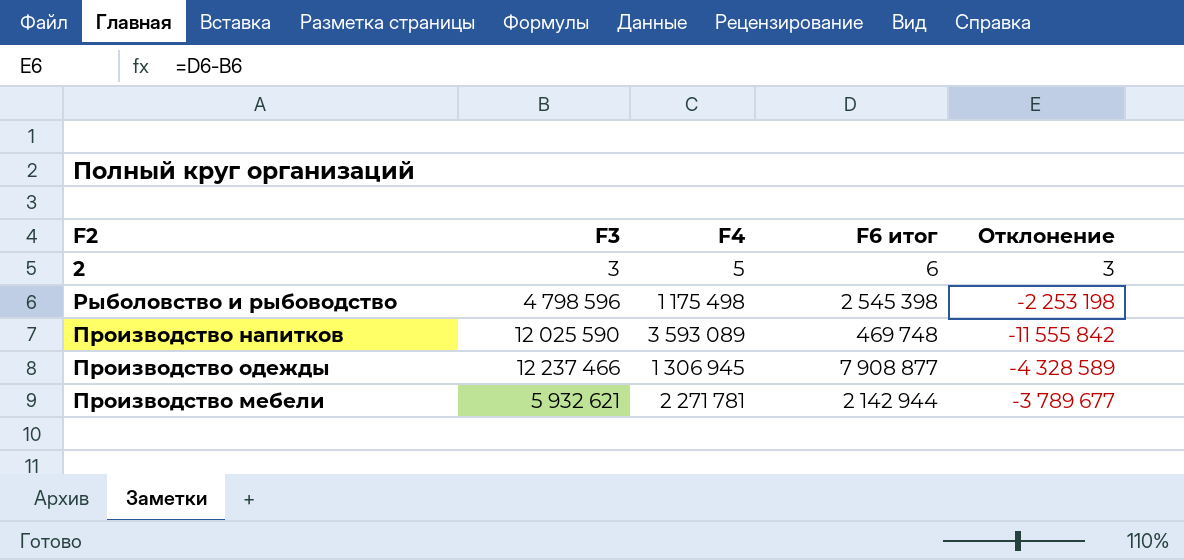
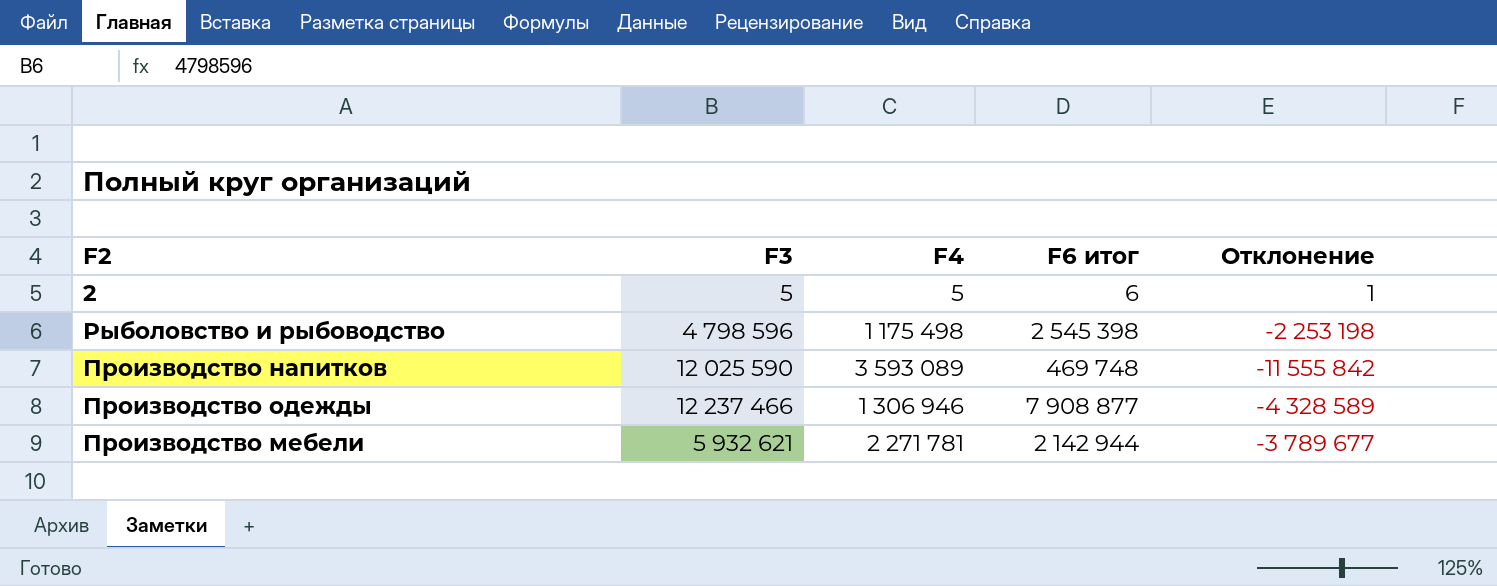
2 | F3: 3 -> 5
2 | Отклонение: 3 -> 1
Производство одежды | F4: 1 306 945 -> 1 306 946

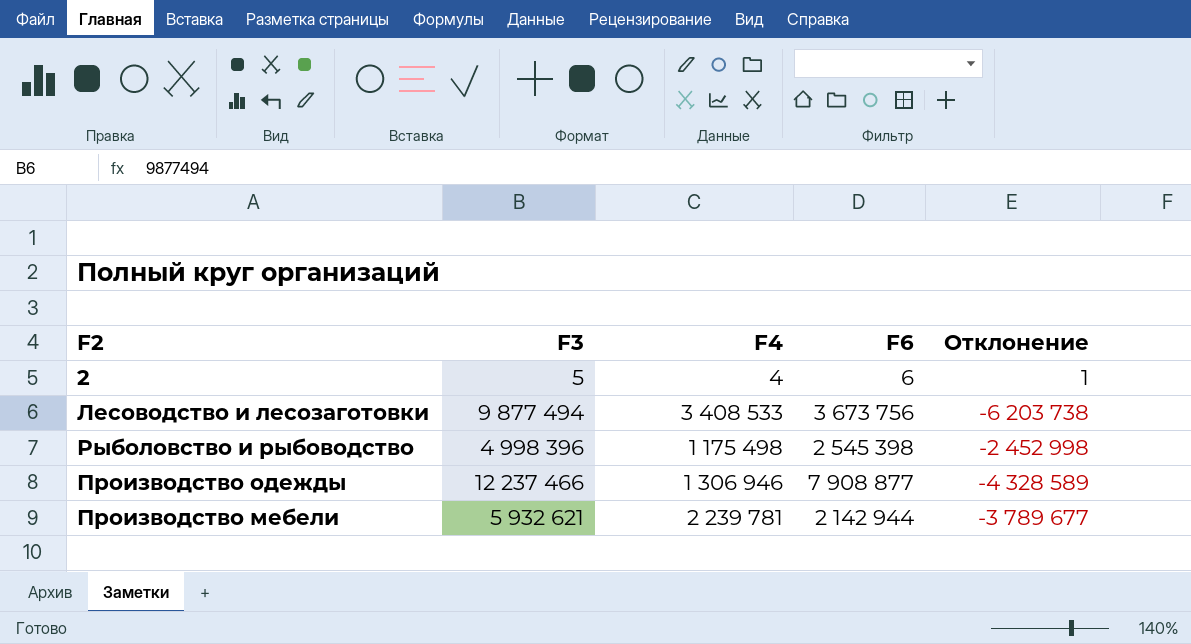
column name: F6 итог -> F6
row Производство напитков: 12 025 590 | 3 593 089 | 469 748 | -11 555 842 -> none
2 | F4: 5 -> 4
row Лесоводство и лесозаготовки: none -> 9 877 494 | 3 408 533 | 3 673 756 | -6 203 738
Рыболовство и рыбоводство | F3: 4 798 596 -> 4 998 396
Рыболовство и рыбоводство | Отклонение: -2 253 198 -> -2 452 998
Производство мебели | F4: 2 271 781 -> 2 239 781

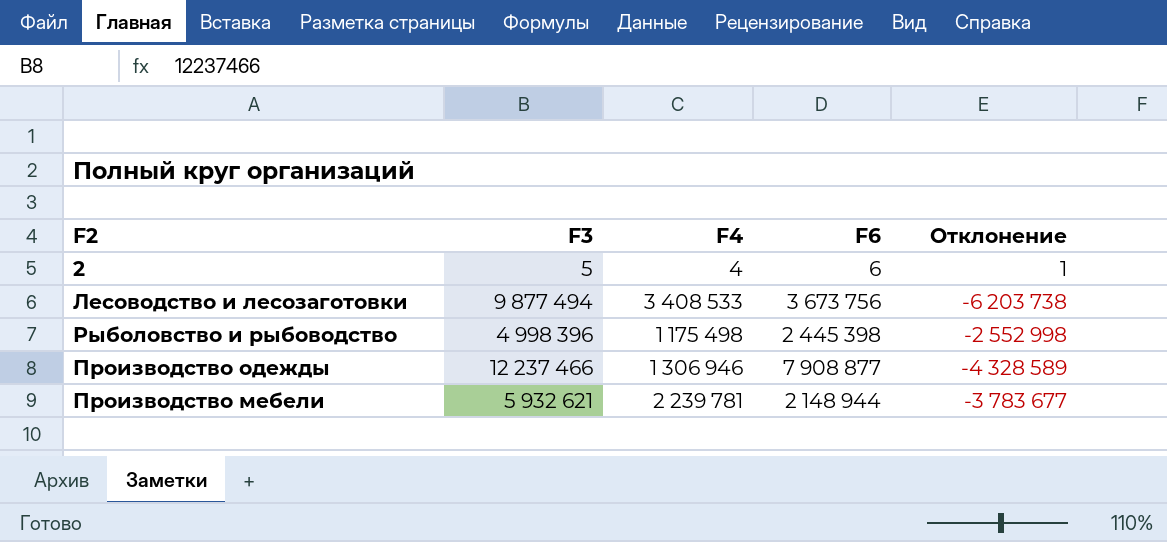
Рыболовство и рыбоводство | F6: 2 545 398 -> 2 445 398
Рыболовство и рыбоводство | Отклонение: -2 452 998 -> -2 552 998
Производство мебели | F6: 2 142 944 -> 2 148 944
Производство мебели | Отклонение: -3 789 677 -> -3 783 677

